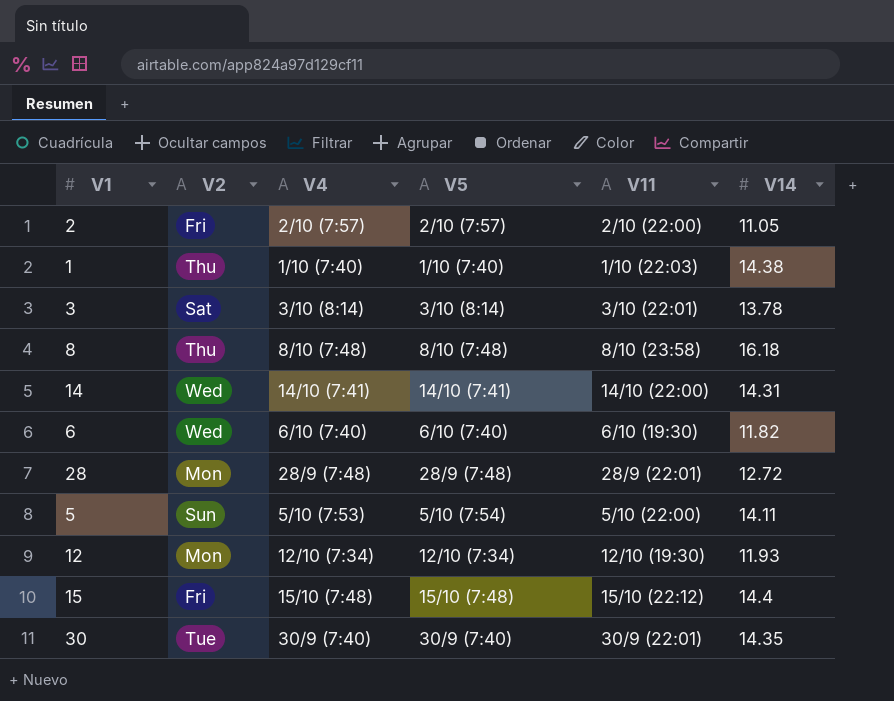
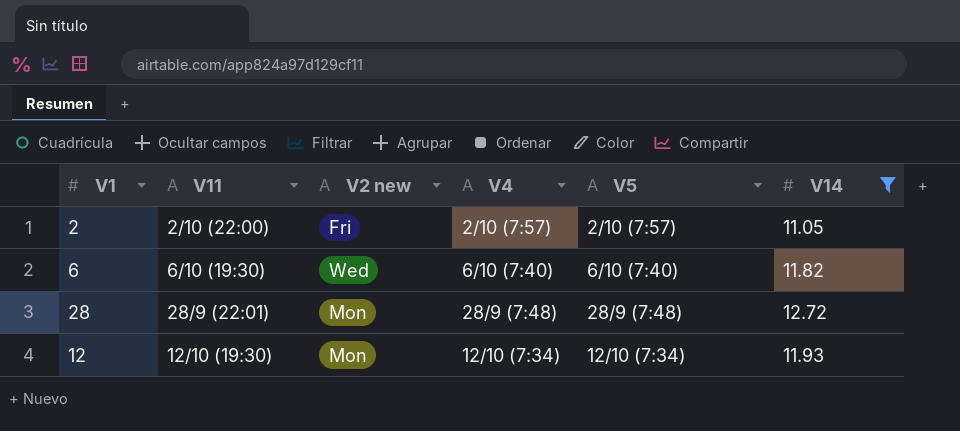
filter: none -> V14 <= 12.72
column V11 | position: 5 -> 2
column name: V2 -> V2 new

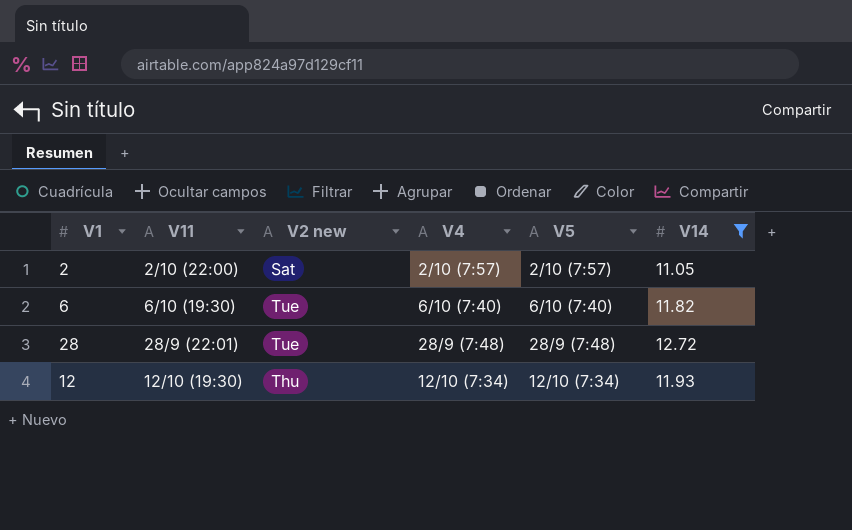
2 | V2 new: Fri -> Sat
6 | V2 new: Wed -> Tue
28 | V2 new: Mon -> Tue
12 | V2 new: Mon -> Thu

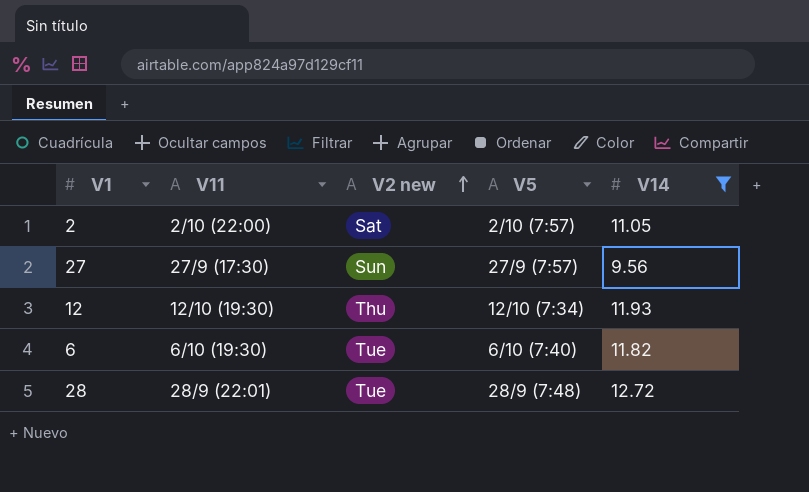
row order: none -> V2 new ascending
column V4 | position: 4 -> none
row 27: none -> 27/9 (17:30) | Sun | 27/9 (7:57) | 9.56

